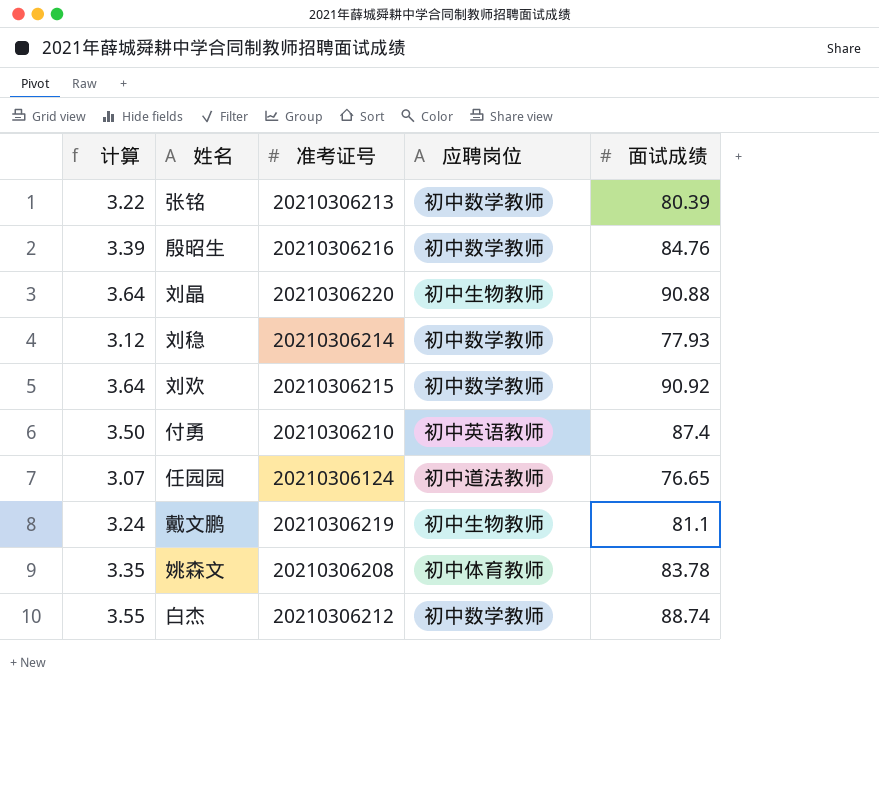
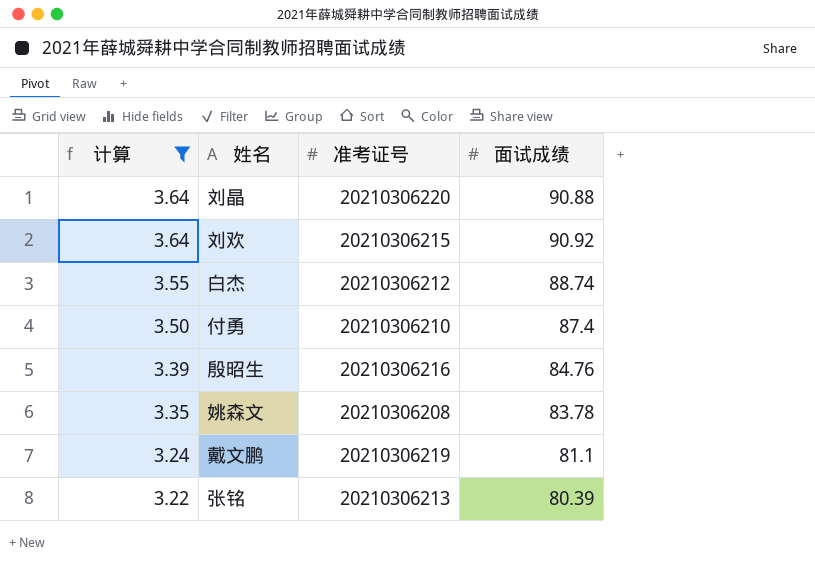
filter: none -> 计算 >= 3.22
row order: none -> 计算 descending
column 应聘岗位 | position: 4 -> none

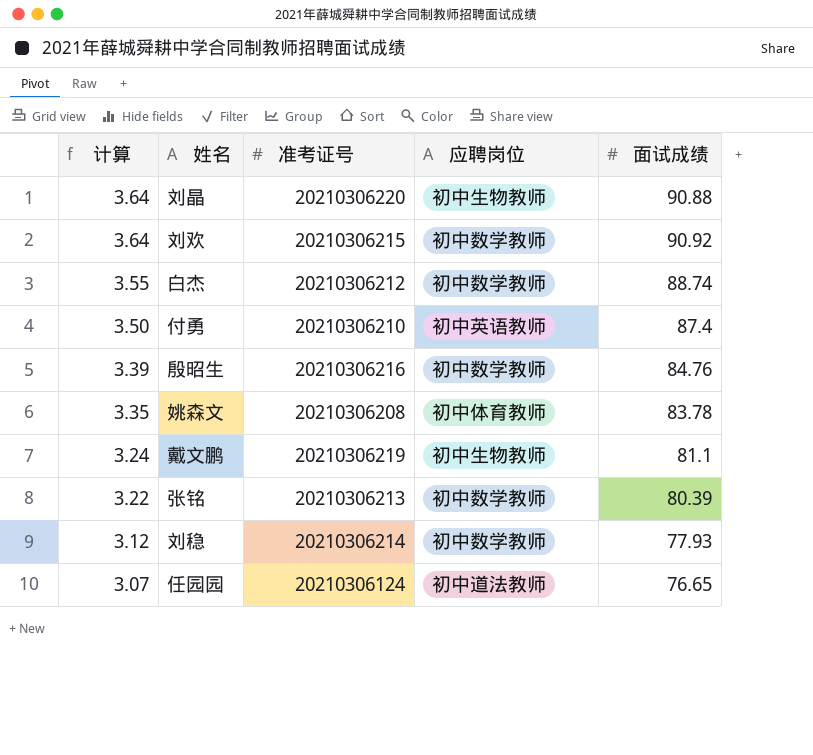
filter: 计算 >= 3.22 -> none
column 应聘岗位 | position: none -> 4

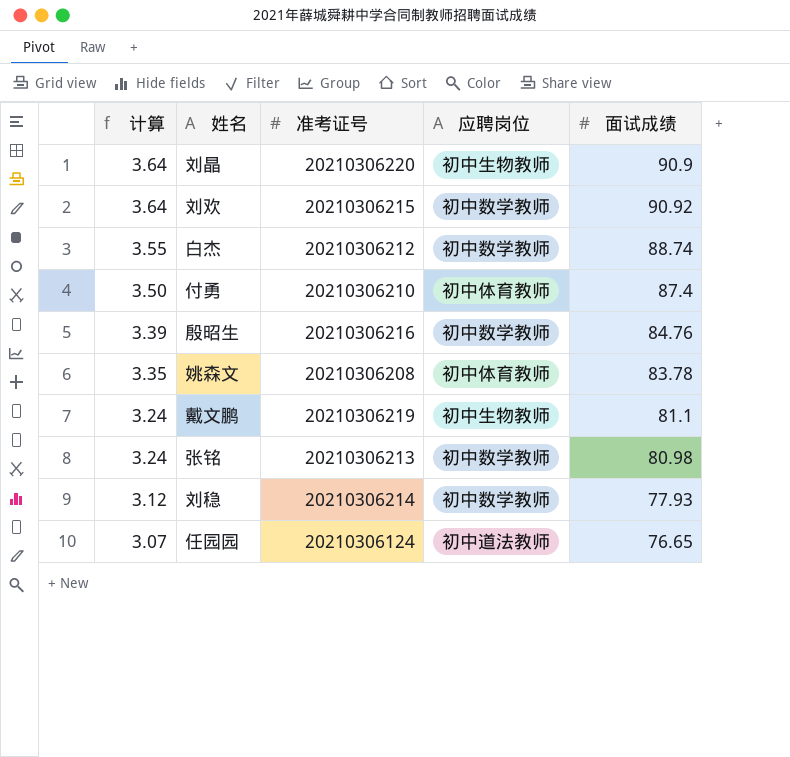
刘晶 | 面试成绩: 90.88 -> 90.9
付勇 | 应聘岗位: 初中英语教师 -> 初中体育教师
张铭 | 计算: 3.22 -> 3.24
张铭 | 面试成绩: 80.39 -> 80.98

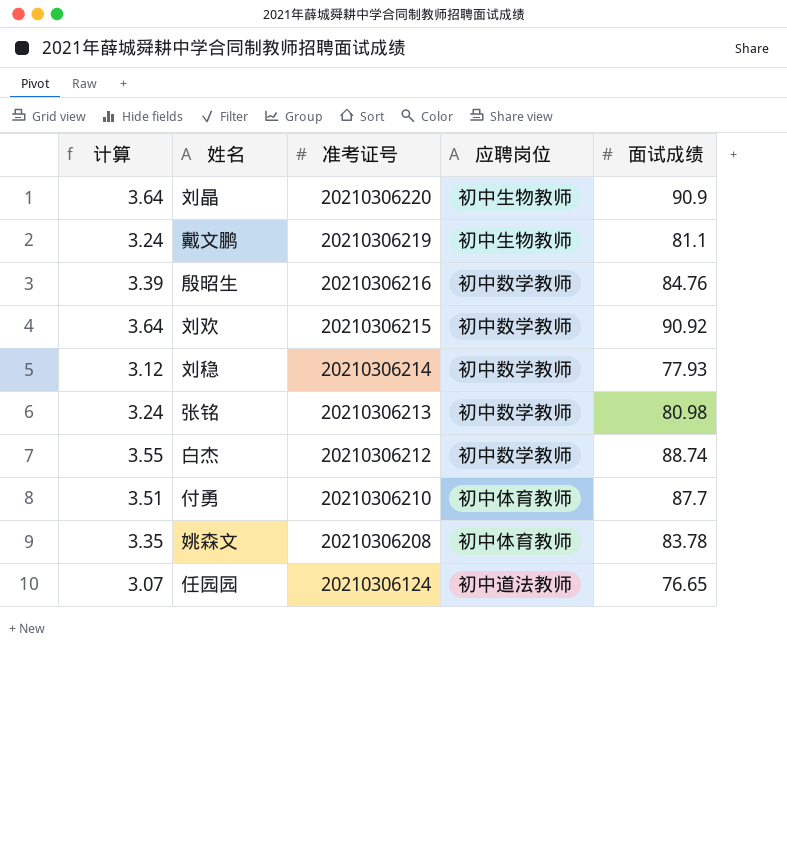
row order: 计算 descending -> 准考证号 descending
付勇 | 计算: 3.50 -> 3.51
付勇 | 面试成绩: 87.4 -> 87.7

